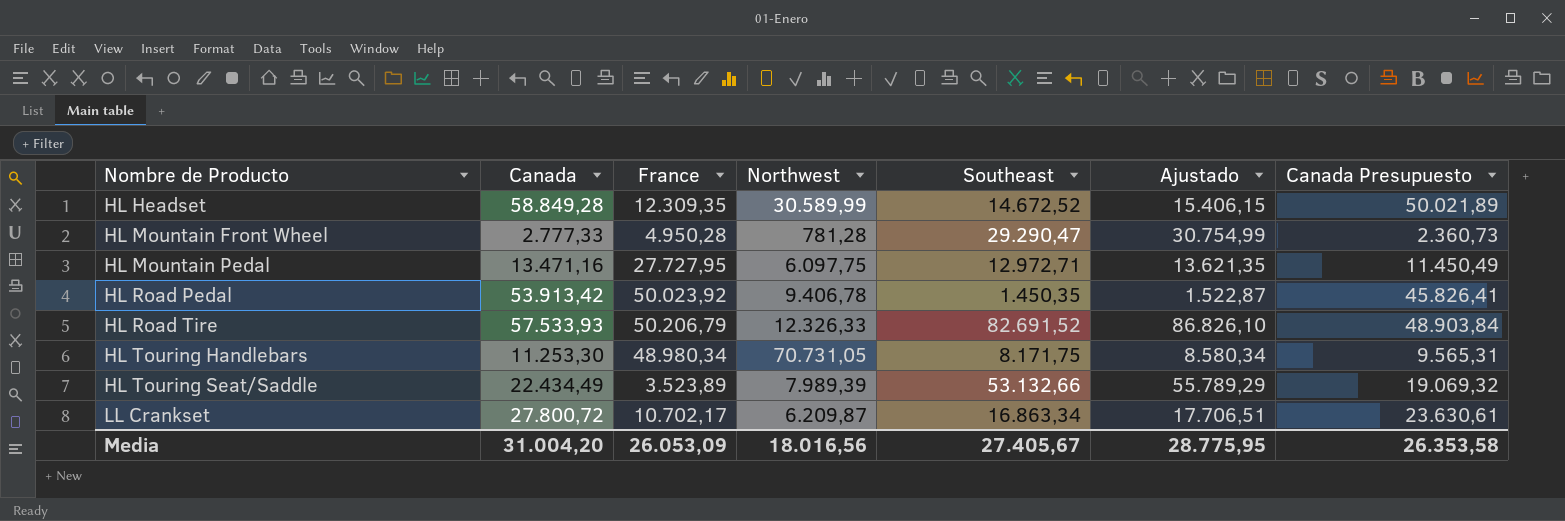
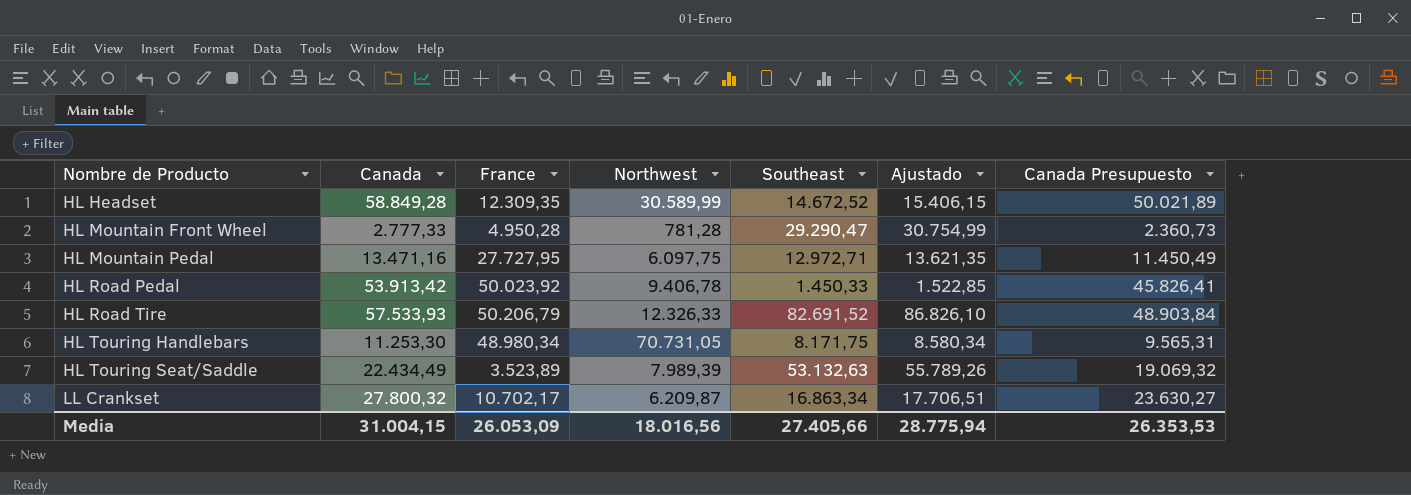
HL Road Pedal | Southeast: 1.450,35 -> 1.450,33
HL Road Pedal | Ajustado: 1.522,87 -> 1.522,85
HL Touring Seat/Saddle | Southeast: 53.132,66 -> 53.132,63
HL Touring Seat/Saddle | Ajustado: 55.789,29 -> 55.789,26
LL Crankset | Canada: 27.800,72 -> 27.800,32
LL Crankset | Canada Presupuesto: 23.630,61 -> 23.630,27
Media | Canada: 31.004,20 -> 31.004,15
Media | Southeast: 27.405,67 -> 27.405,66
Media | Ajustado: 28.775,95 -> 28.775,94
Media | Canada Presupuesto: 26.353,58 -> 26.353,53

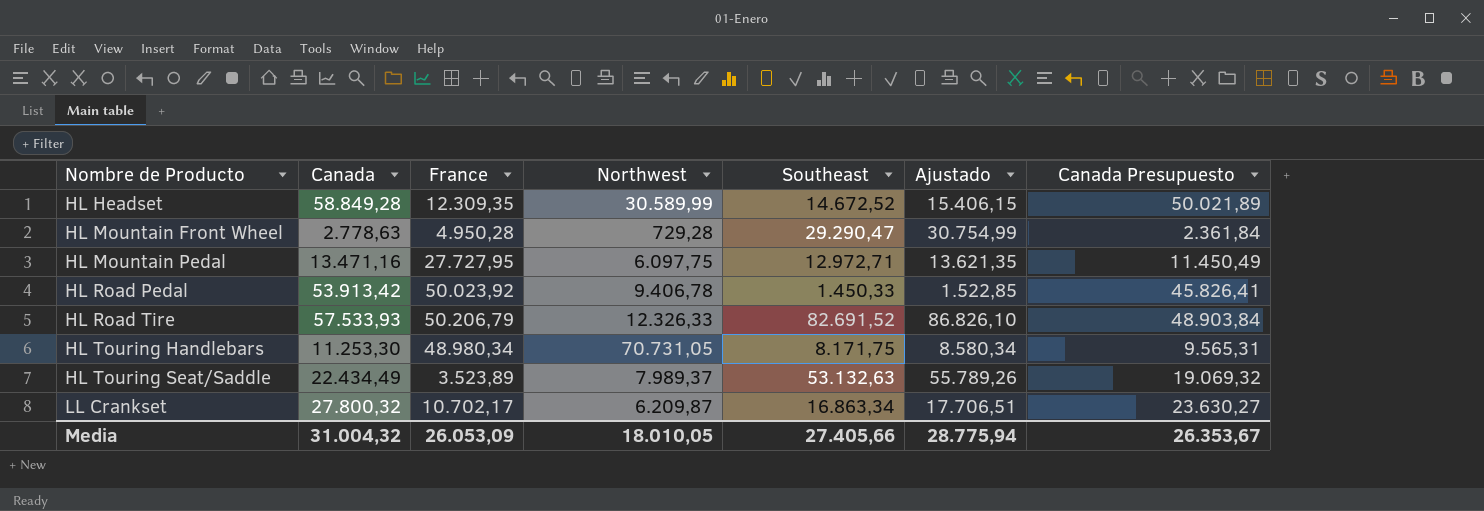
HL Mountain Front Wheel | Canada: 2.777,33 -> 2.778,63
HL Mountain Front Wheel | Northwest: 781,28 -> 729,28
HL Mountain Front Wheel | Canada Presupuesto: 2.360,73 -> 2.361,84
HL Touring Seat/Saddle | Northwest: 7.989,39 -> 7.989,37
Media | Canada: 31.004,15 -> 31.004,32
Media | Northwest: 18.016,56 -> 18.010,05
Media | Canada Presupuesto: 26.353,53 -> 26.353,67

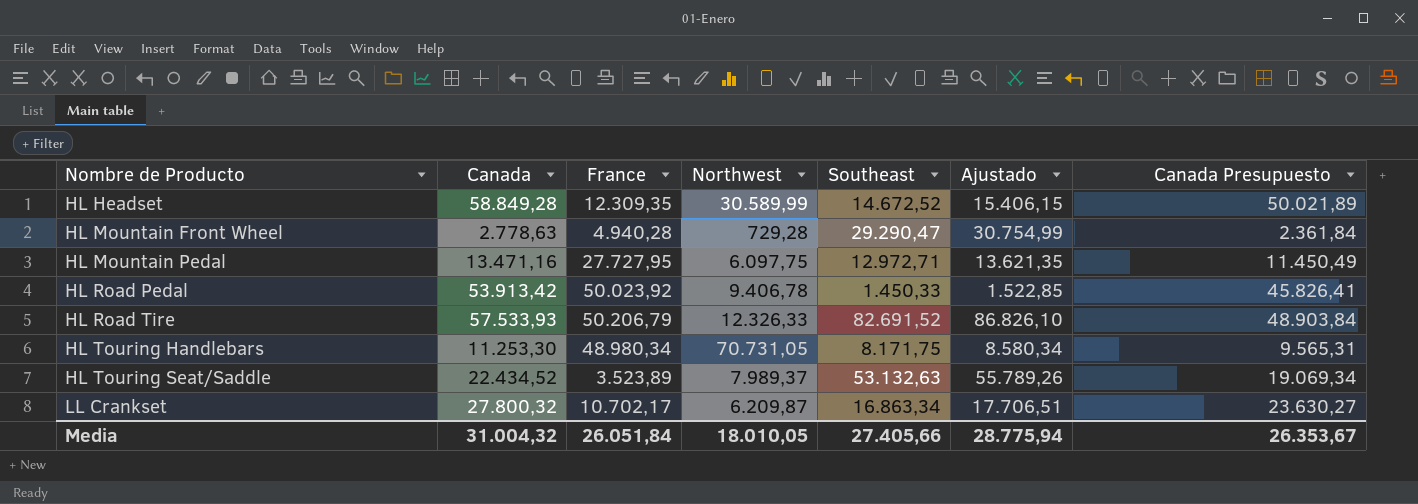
HL Mountain Front Wheel | France: 4.950,28 -> 4.940,28
HL Touring Seat/Saddle | Canada: 22.434,49 -> 22.434,52
HL Touring Seat/Saddle | Canada Presupuesto: 19.069,32 -> 19.069,34
Media | France: 26.053,09 -> 26.051,84

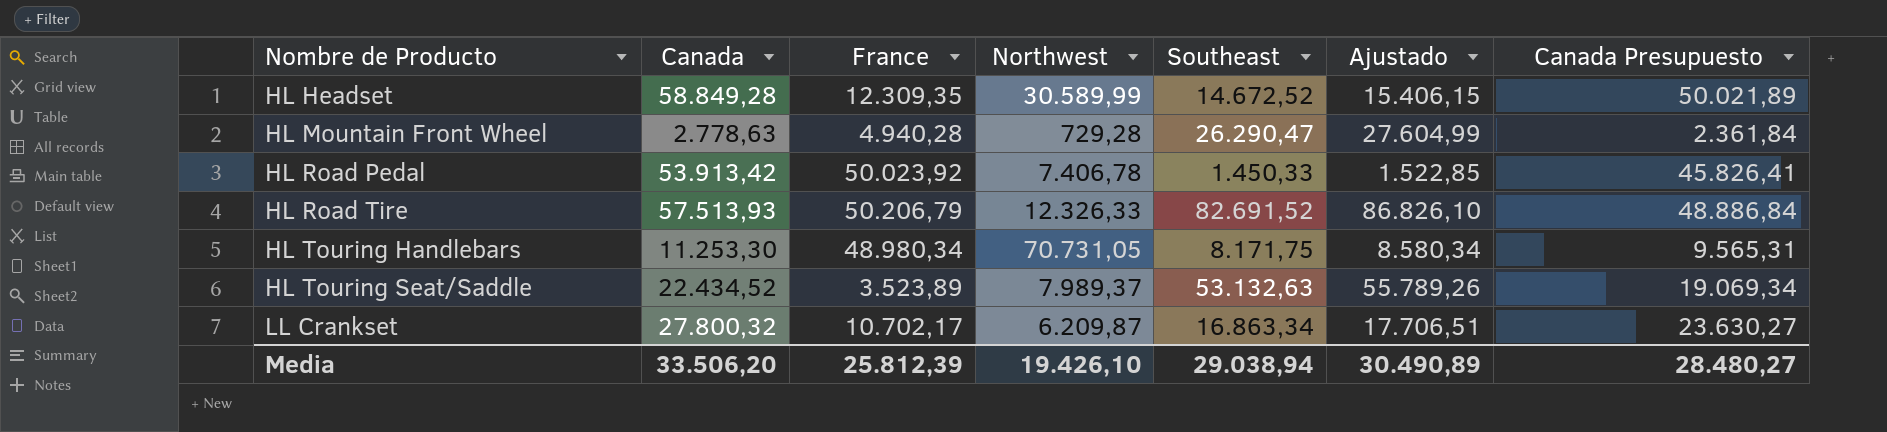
row HL Mountain Pedal: 13.471,16 | 27.727,95 | 6.097,75 | 12.972,71 | 13.621,35 | 11.450,49 -> none
HL Mountain Front Wheel | Southeast: 29.290,47 -> 26.290,47
HL Mountain Front Wheel | Ajustado: 30.754,99 -> 27.604,99
HL Road Pedal | Northwest: 9.406,78 -> 7.406,78
HL Road Tire | Canada: 57.533,93 -> 57.513,93
HL Road Tire | Canada Presupuesto: 48.903,84 -> 48.886,84
Media | Canada: 31.004,32 -> 33.506,20
Media | France: 26.051,84 -> 25.812,39
Media | Northwest: 18.010,05 -> 19.426,10
Media | Southeast: 27.405,66 -> 29.038,94
Media | Ajustado: 28.775,94 -> 30.490,89
Media | Canada Presupuesto: 26.353,67 -> 28.480,27

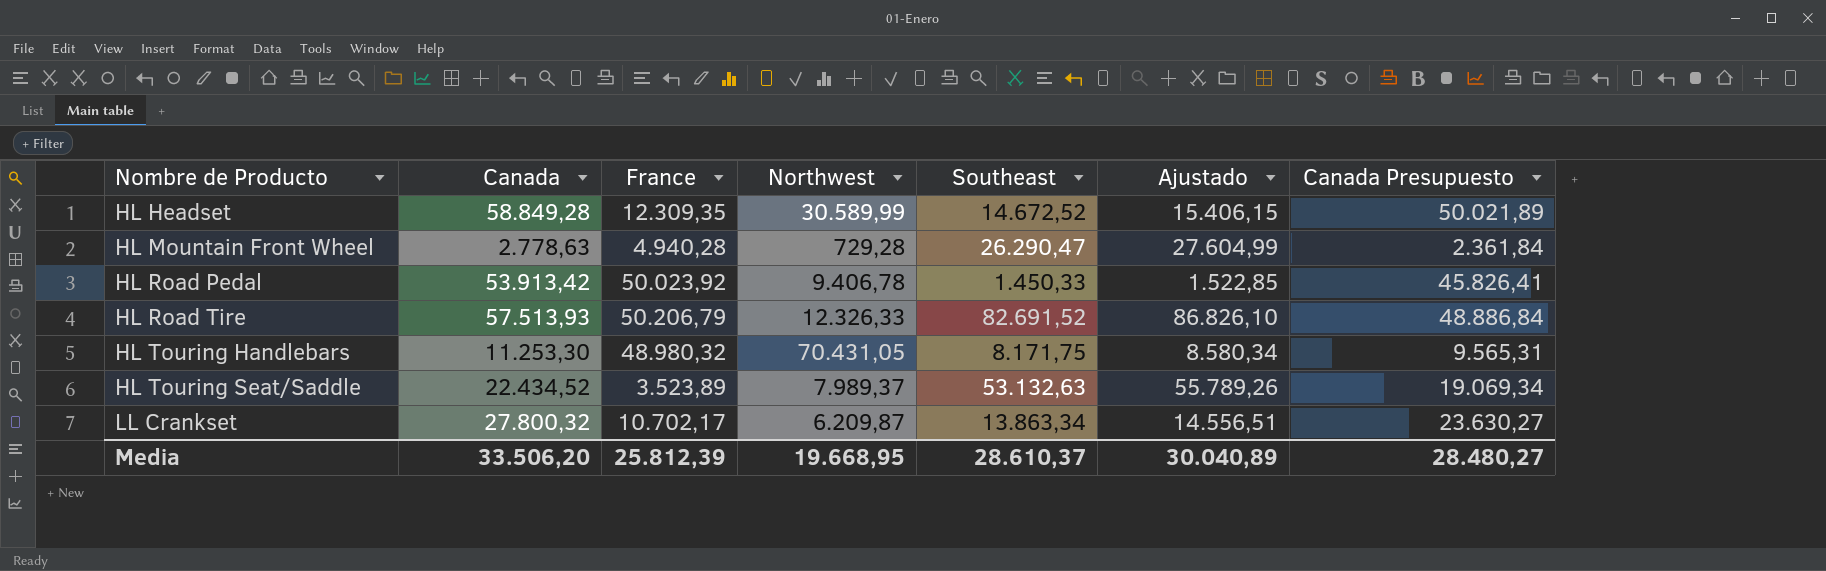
HL Road Pedal | Northwest: 7.406,78 -> 9.406,78
HL Touring Handlebars | France: 48.980,34 -> 48.980,32
HL Touring Handlebars | Northwest: 70.731,05 -> 70.431,05
LL Crankset | Southeast: 16.863,34 -> 13.863,34
LL Crankset | Ajustado: 17.706,51 -> 14.556,51
Media | Northwest: 19.426,10 -> 19.668,95
Media | Southeast: 29.038,94 -> 28.610,37
Media | Ajustado: 30.490,89 -> 30.040,89

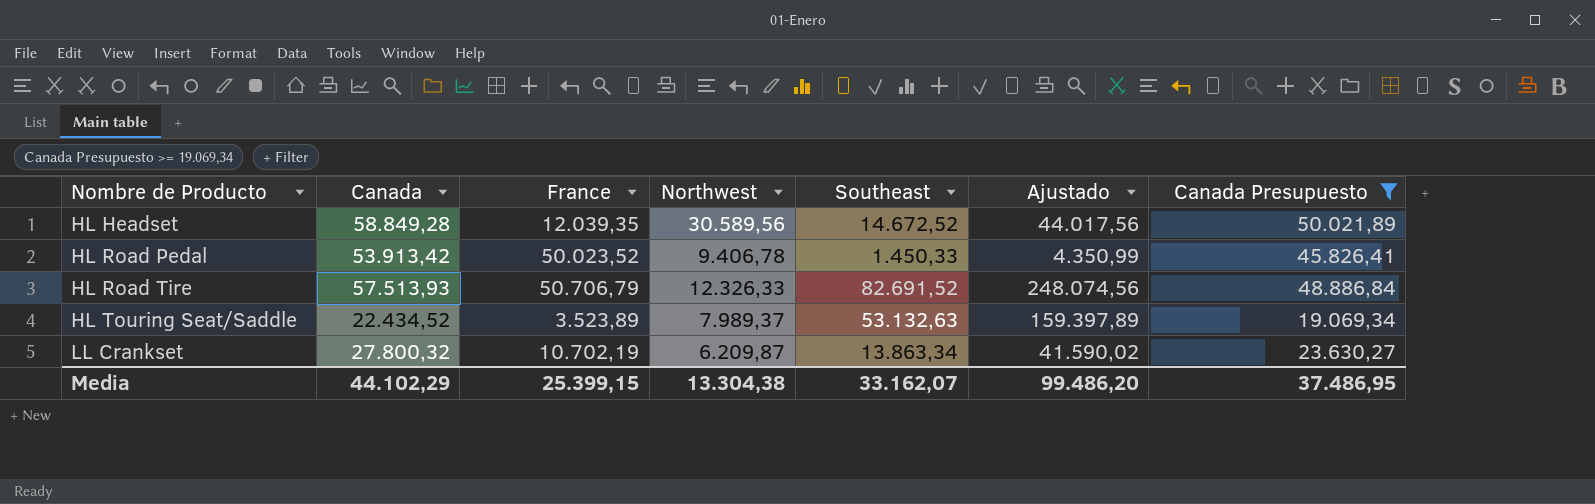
filter: none -> Canada Presupuesto >= 19.069,34
column Ajustado | formula: [Southeast] * 1,05 -> [Southeast] * 3
HL Headset | France: 12.309,35 -> 12.039,35
HL Headset | Northwest: 30.589,99 -> 30.589,56
HL Road Pedal | France: 50.023,92 -> 50.023,52
HL Road Tire | France: 50.206,79 -> 50.706,79
LL Crankset | France: 10.702,17 -> 10.702,19
Media | Canada: 33.506,20 -> 44.102,29
Media | France: 25.812,39 -> 25.399,15
Media | Northwest: 19.668,95 -> 13.304,38
Media | Southeast: 28.610,37 -> 33.162,07
Media | Ajustado: 30.040,89 -> 99.486,20
Media | Canada Presupuesto: 28.480,27 -> 37.486,95

